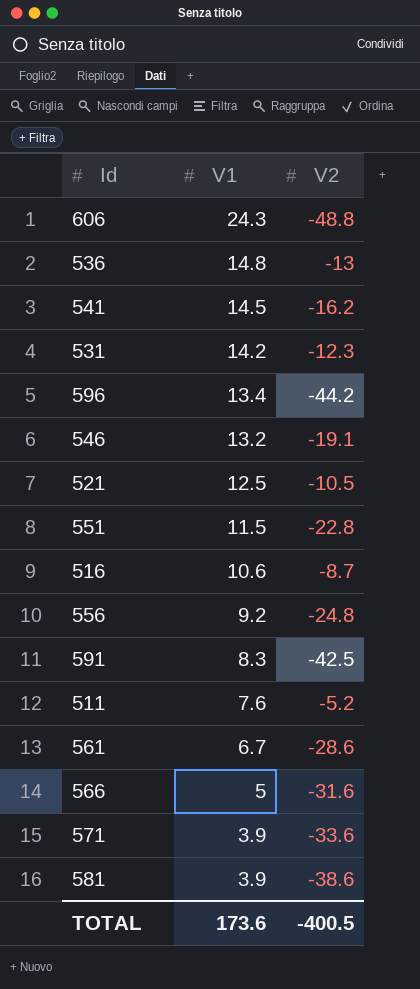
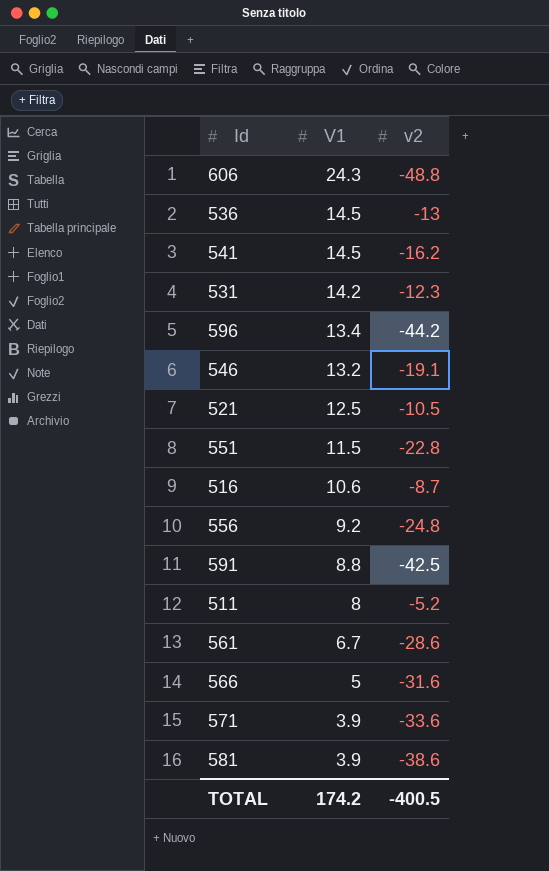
column name: V2 -> v2
536 | V1: 14.8 -> 14.5
591 | V1: 8.3 -> 8.8
511 | V1: 7.6 -> 8
TOTAL | V1: 173.6 -> 174.2

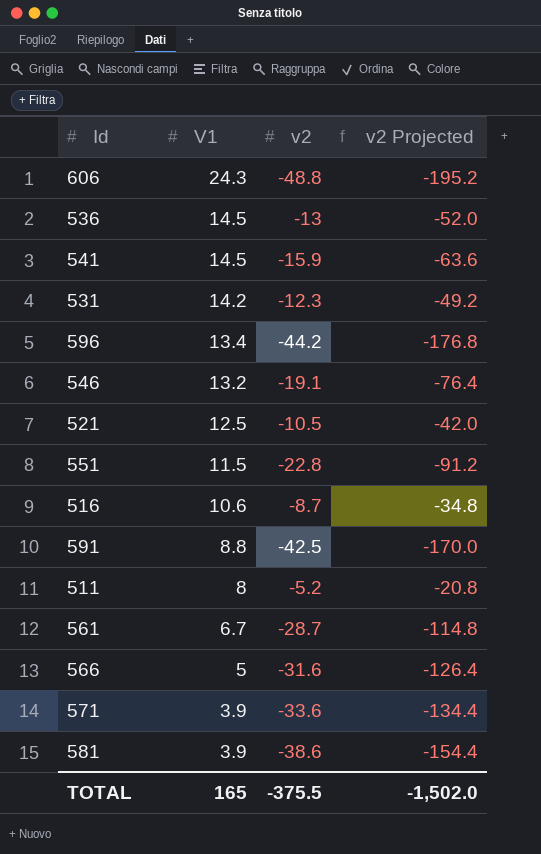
column v2 Projected | formula: none -> [v2] * 4
row 556: 9.2 | -24.8 -> none
541 | v2: -16.2 -> -15.9
561 | v2: -28.6 -> -28.7
TOTAL | V1: 174.2 -> 165
TOTAL | v2: -400.5 -> -375.5

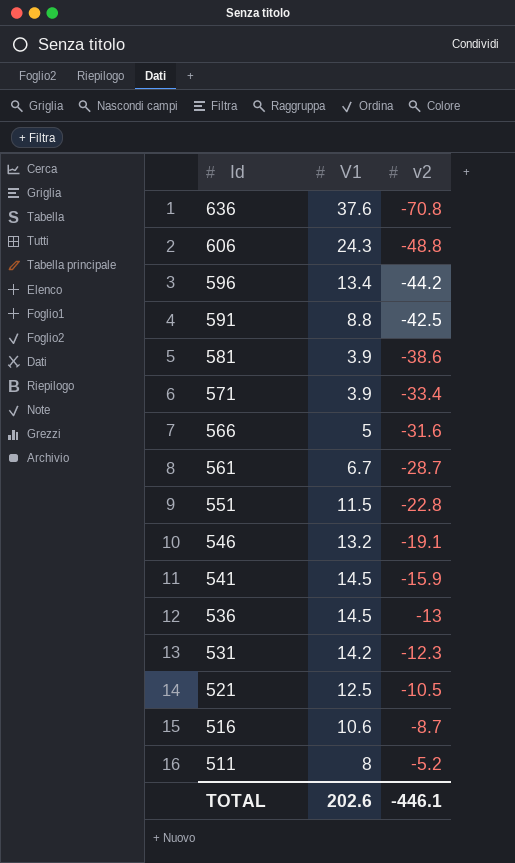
row order: V1 descending -> Id descending
column v2 Projected | formula: [v2] * 4 -> none
row 636: none -> 37.6 | -70.8
571 | v2: -33.6 -> -33.4
TOTAL | V1: 165 -> 202.6
TOTAL | v2: -375.5 -> -446.1

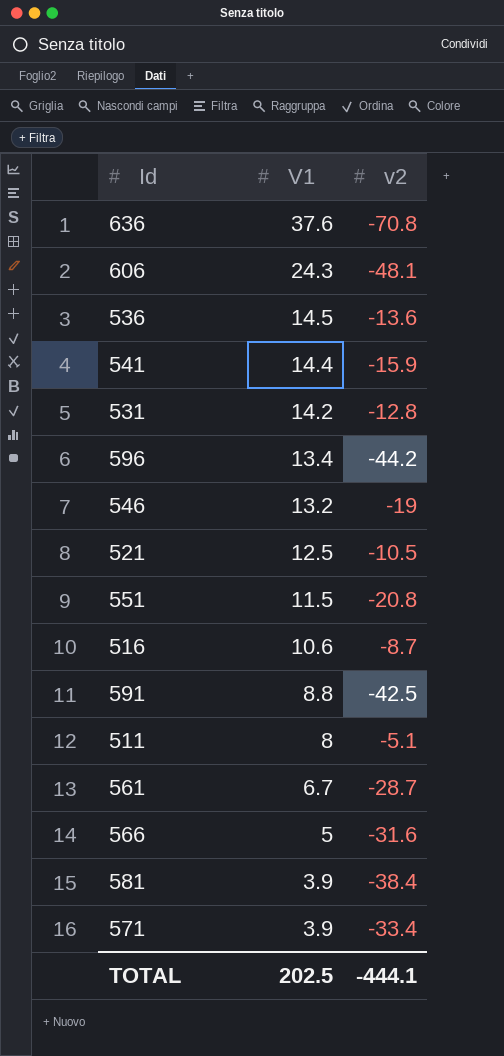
row order: Id descending -> V1 descending
606 | v2: -48.8 -> -48.1
536 | v2: -13 -> -13.6
541 | V1: 14.5 -> 14.4
531 | v2: -12.3 -> -12.8
546 | v2: -19.1 -> -19
551 | v2: -22.8 -> -20.8
511 | v2: -5.2 -> -5.1
581 | v2: -38.6 -> -38.4
TOTAL | V1: 202.6 -> 202.5
TOTAL | v2: -446.1 -> -444.1

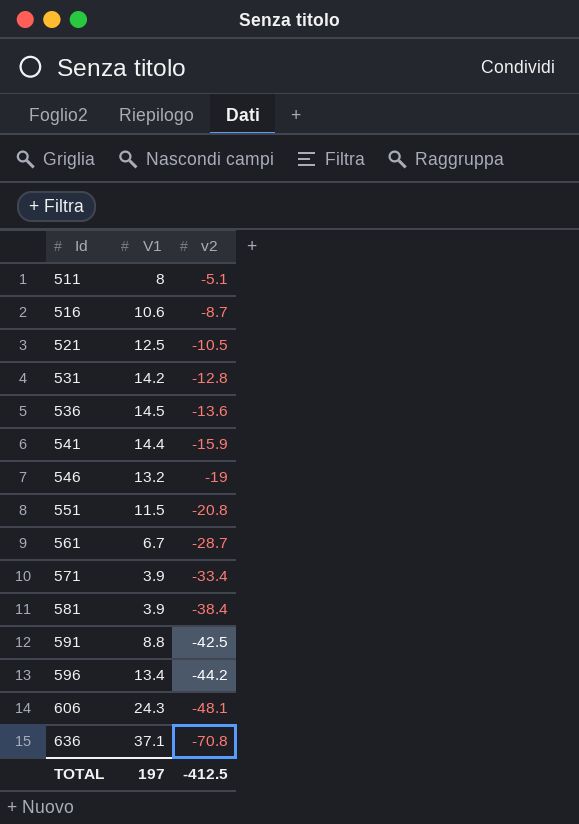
row order: V1 descending -> Id ascending
row 566: 5 | -31.6 -> none
636 | V1: 37.6 -> 37.1
TOTAL | V1: 202.5 -> 197
TOTAL | v2: -444.1 -> -412.5

